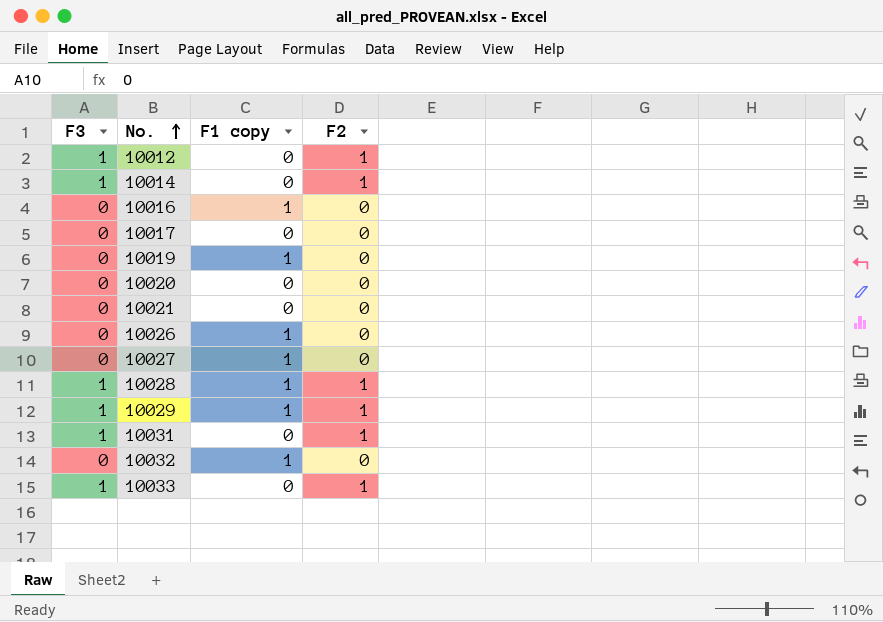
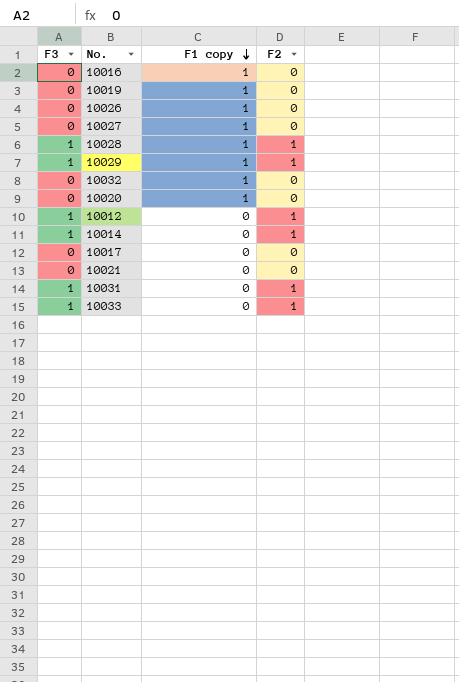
row order: No. ascending -> F1 copy descending
10020 | F1 copy: 0 -> 1

